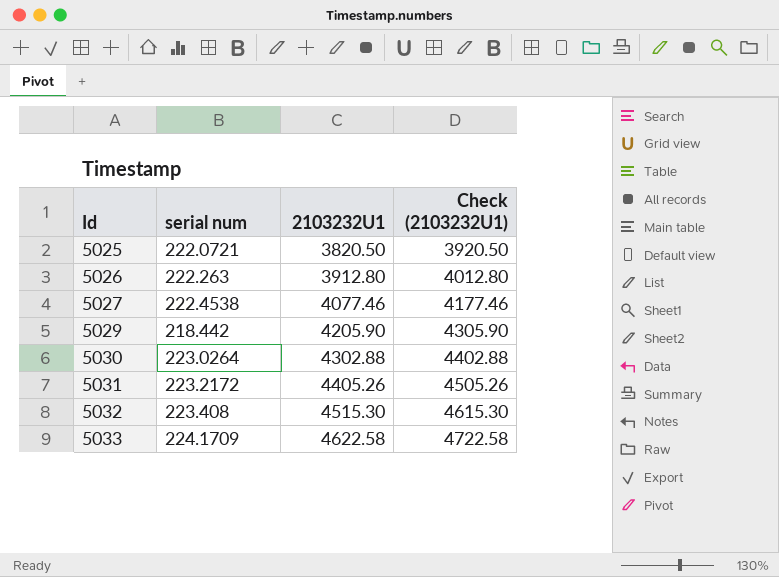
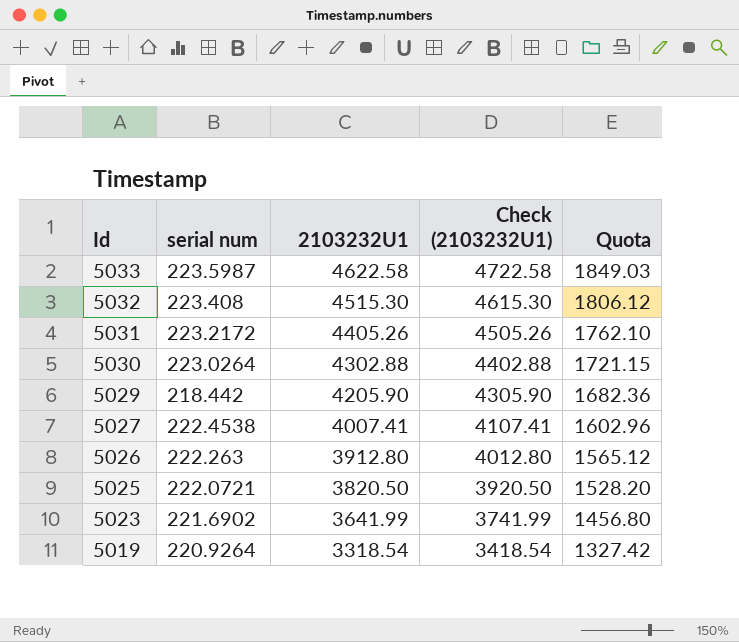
row order: Id ascending -> Id descending
column Quota | formula: none -> [2103232U1] * 0.4
5033 | serial num: 224.1709 -> 223.5987
5027 | 2103232U1: 4077.46 -> 4007.41
5027 | Check (2103232U1): 4177.46 -> 4107.41
row 5023: none -> 221.6902 | 3641.99 | 3741.99 | 1456.80
row 5019: none -> 220.9264 | 3318.54 | 3418.54 | 1327.42

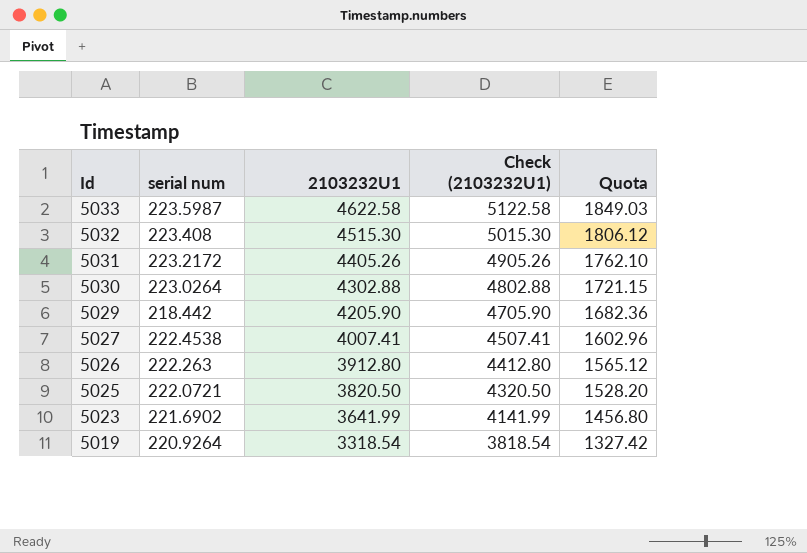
column Check (2103232U1) | formula: [2103232U1] + 100 -> [2103232U1] + 500

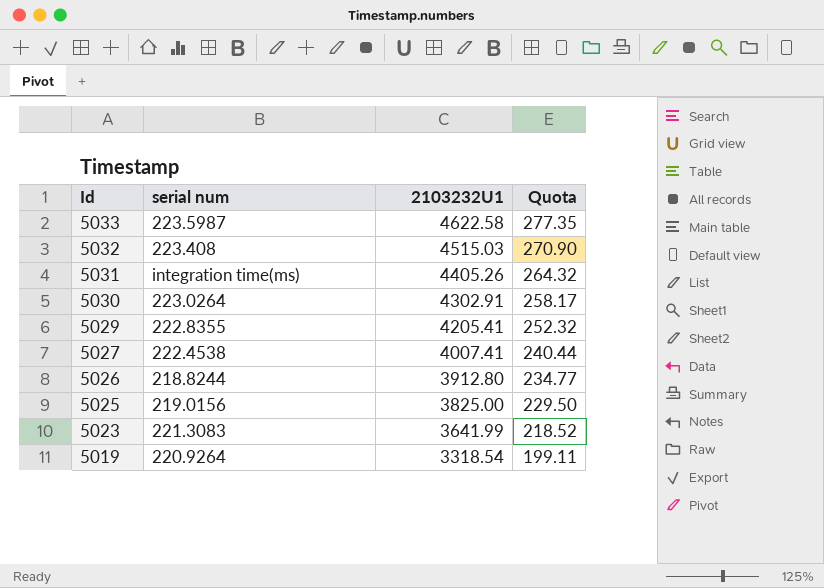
column Check (2103232U1) | formula: [2103232U1] + 500 -> none
column Quota | formula: [2103232U1] * 0.4 -> [2103232U1] * 0.06
5032 | 2103232U1: 4515.30 -> 4515.03
5031 | serial num: 223.2172 -> integration time(ms)
5030 | 2103232U1: 4302.88 -> 4302.91
5029 | serial num: 218.442 -> 222.8355
5029 | 2103232U1: 4205.90 -> 4205.41
5026 | serial num: 222.263 -> 218.8244
5025 | serial num: 222.0721 -> 219.0156
5025 | 2103232U1: 3820.50 -> 3825.00
5023 | serial num: 221.6902 -> 221.3083

